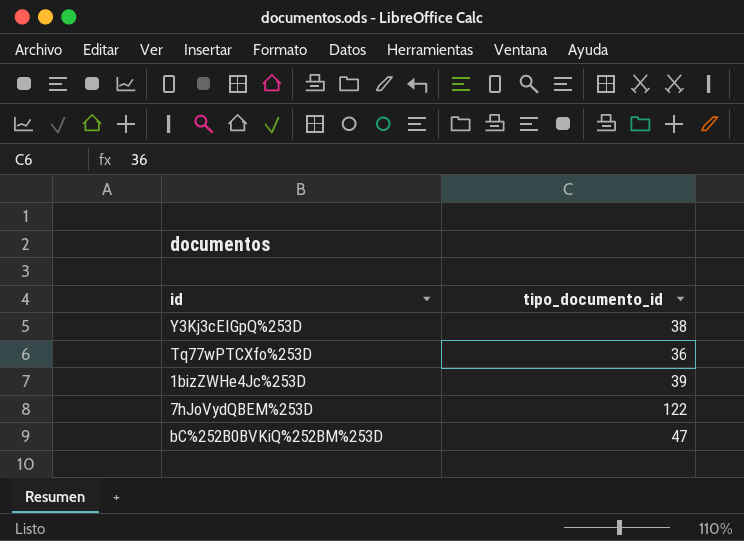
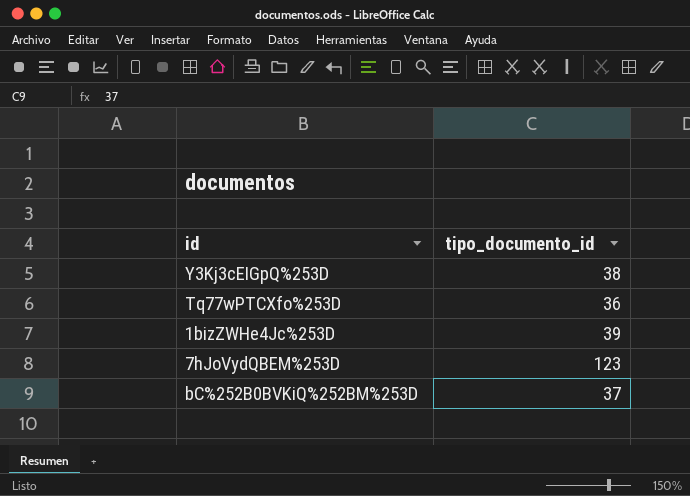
7hJoVydQBEM%253D | tipo_documento_id: 122 -> 123
bC%252B0BVKiQ%252BM%253D | tipo_documento_id: 47 -> 37

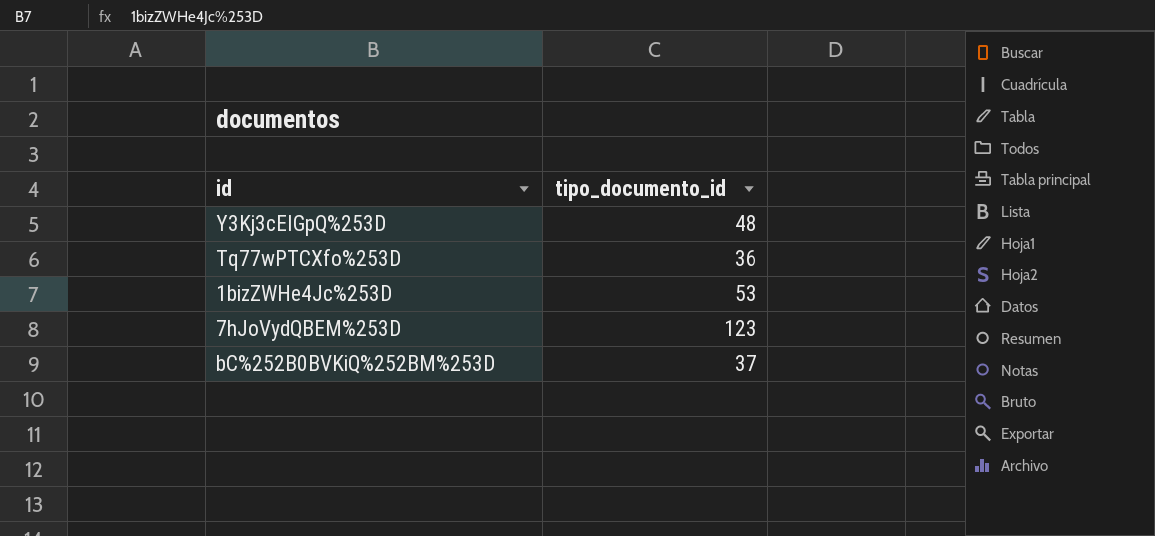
Y3Kj3cEIGpQ%253D | tipo_documento_id: 38 -> 48
1bizZWHe4Jc%253D | tipo_documento_id: 39 -> 53

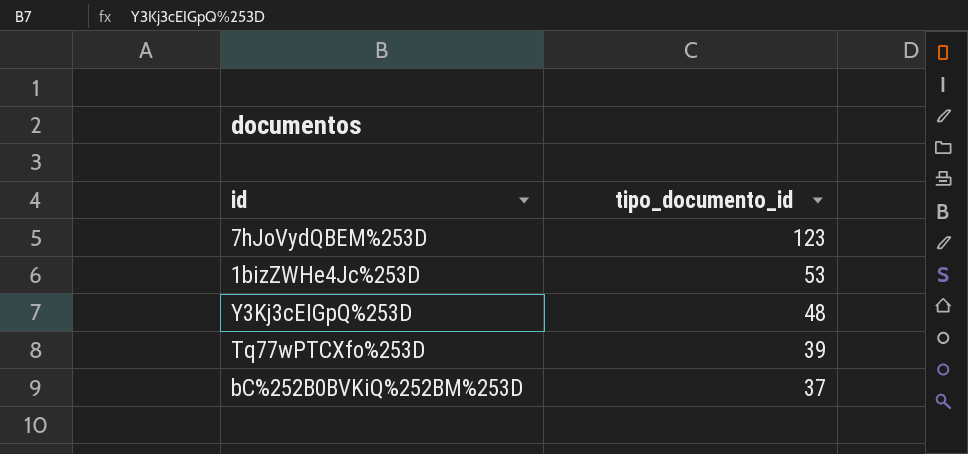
row order: none -> tipo_documento_id descending
Tq77wPTCXfo%253D | tipo_documento_id: 36 -> 39

